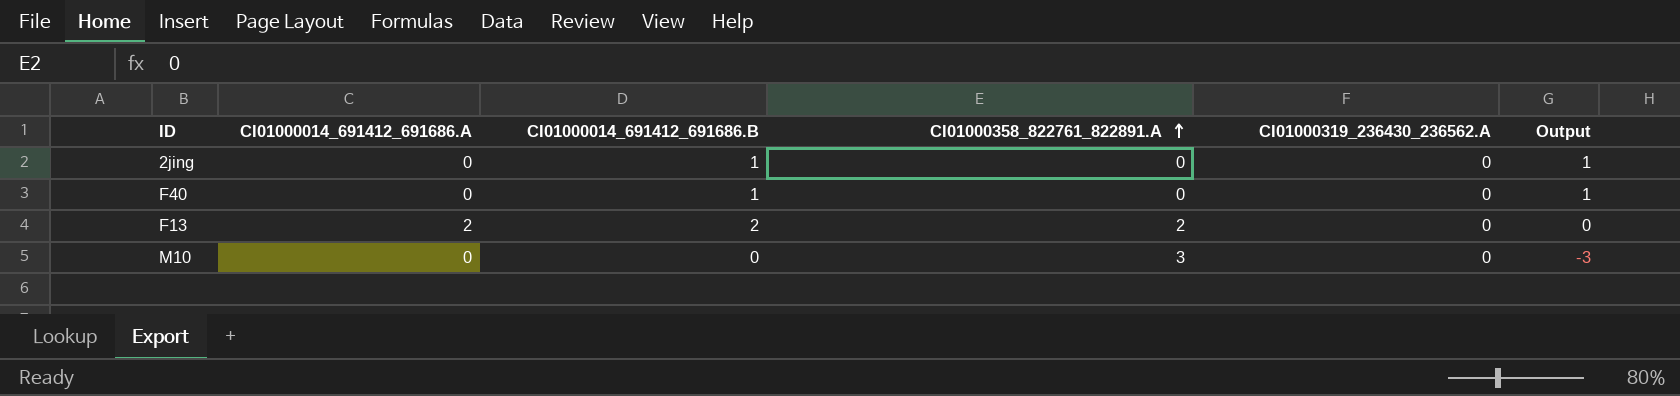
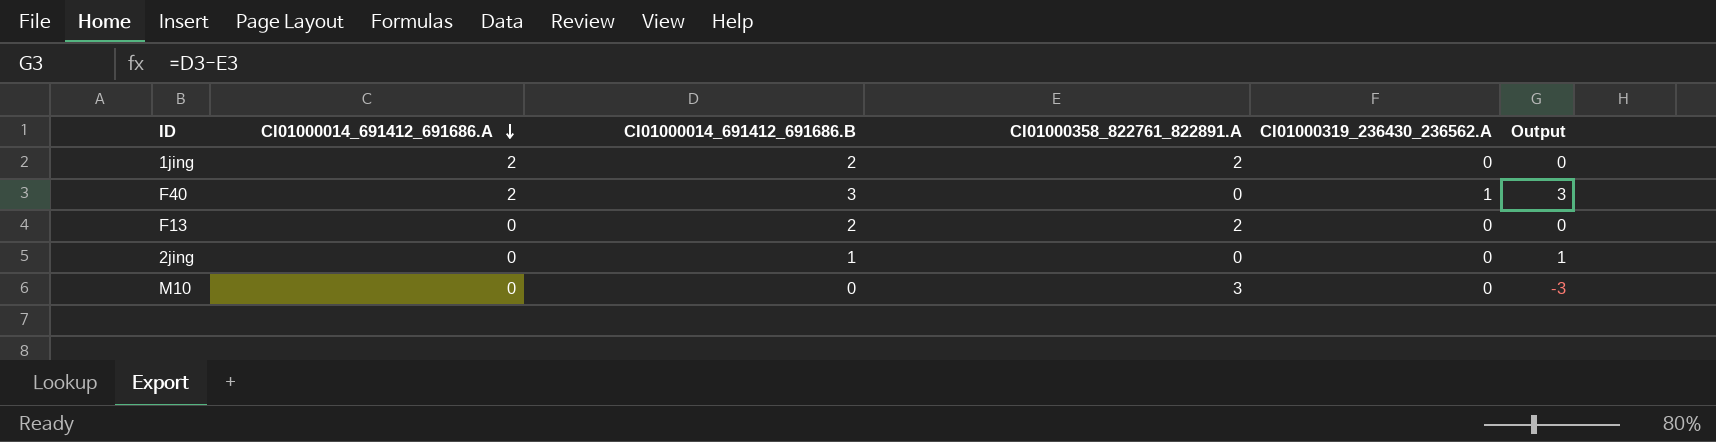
row order: CI01000358_822761_822891.A ascending -> CI01000014_691412_691686.A descending
row 1jing: none -> 2 | 2 | 2 | 0 | 0
F40 | CI01000014_691412_691686.A: 0 -> 2
F40 | CI01000014_691412_691686.B: 1 -> 3
F40 | CI01000319_236430_236562.A: 0 -> 1
F40 | Output: 1 -> 3
F13 | CI01000014_691412_691686.A: 2 -> 0

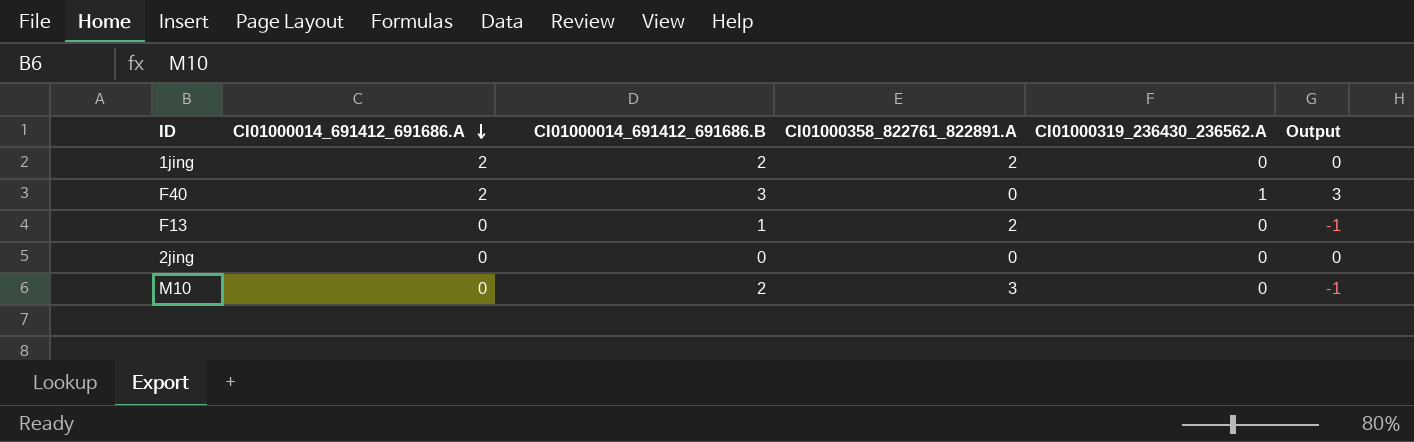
F13 | CI01000014_691412_691686.B: 2 -> 1
F13 | Output: 0 -> -1
2jing | CI01000014_691412_691686.B: 1 -> 0
2jing | Output: 1 -> 0
M10 | CI01000014_691412_691686.B: 0 -> 2
M10 | Output: -3 -> -1

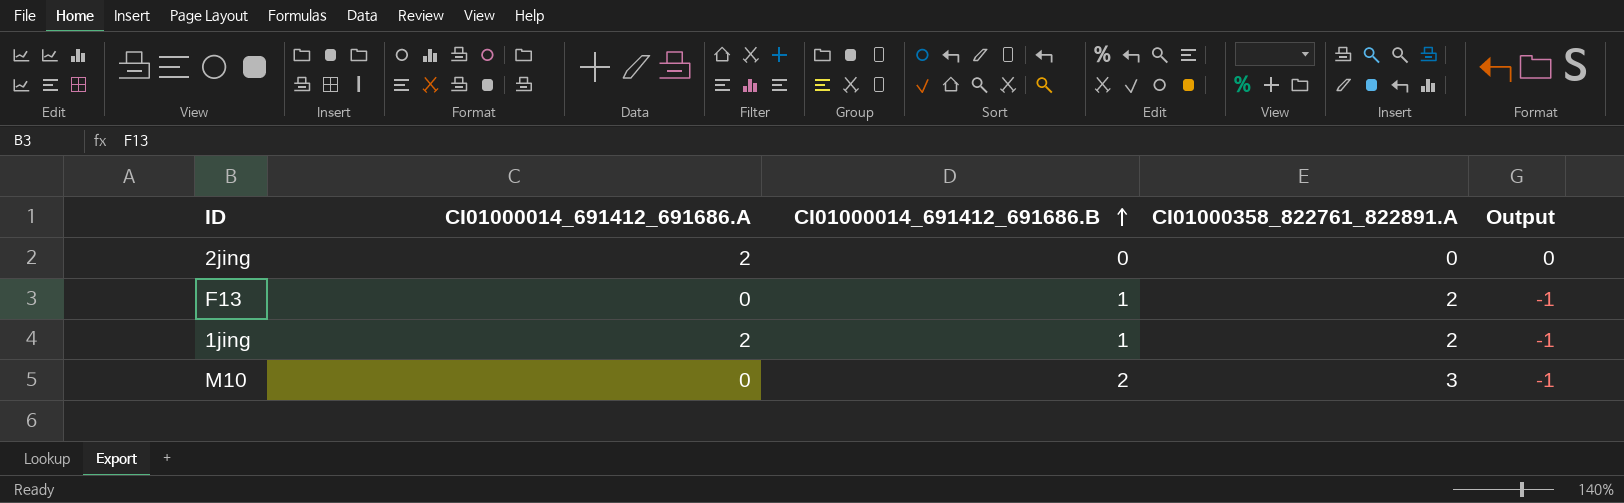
row order: CI01000014_691412_691686.A descending -> CI01000014_691412_691686.B ascending
column CI01000319_236430_236562.A | position: 5 -> none
row F40: 2 | 3 | 0 | 1 | 3 -> none
2jing | CI01000014_691412_691686.A: 0 -> 2
1jing | CI01000014_691412_691686.B: 2 -> 1
1jing | Output: 0 -> -1

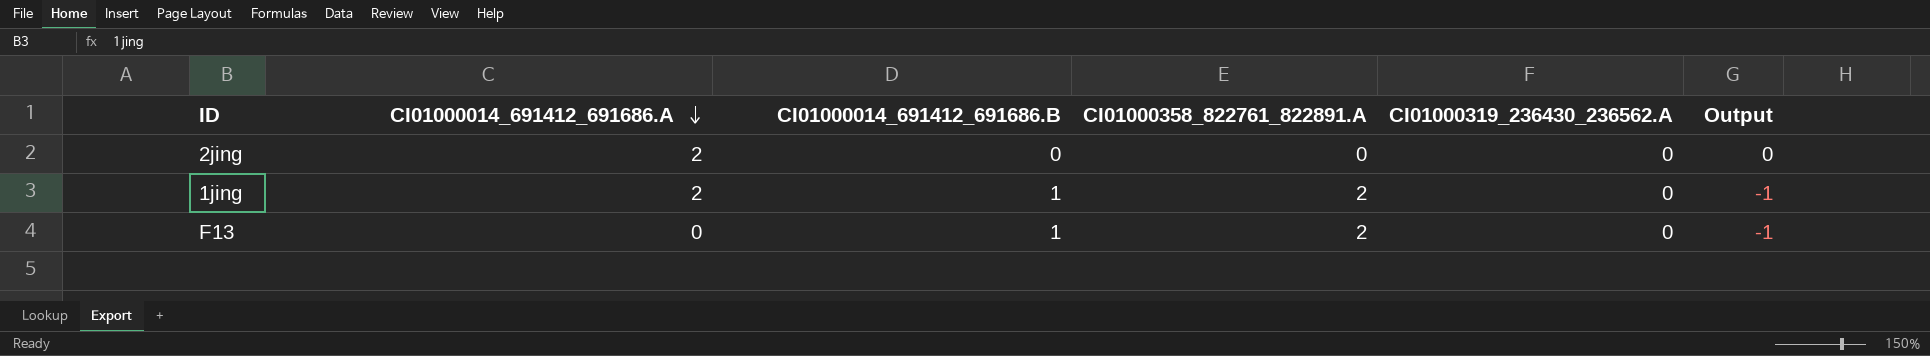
row order: CI01000014_691412_691686.B ascending -> CI01000014_691412_691686.A descending
column CI01000319_236430_236562.A | position: none -> 5
row M10: 0 | 2 | 3 | -1 -> none

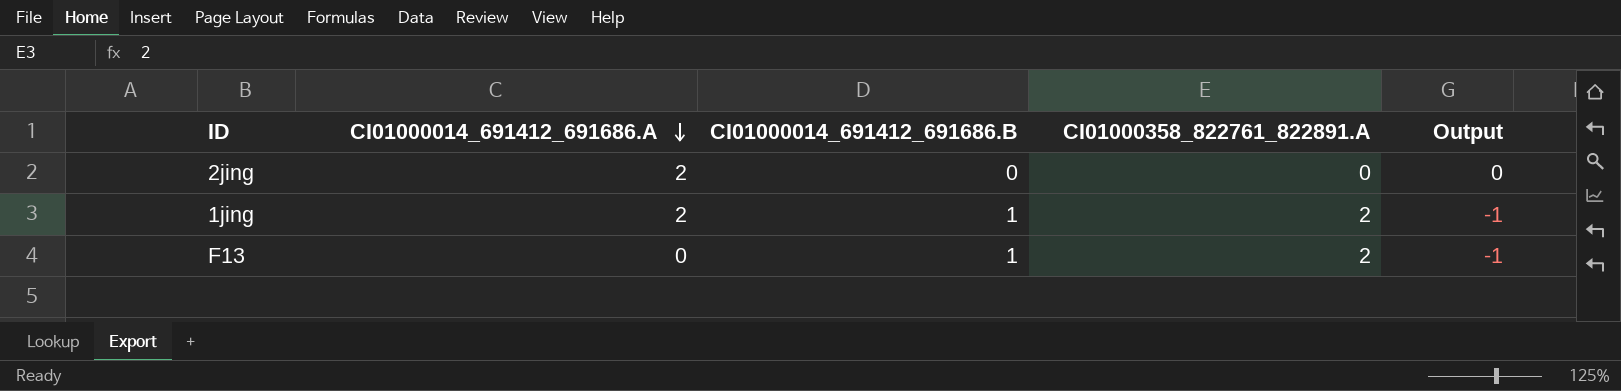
column CI01000319_236430_236562.A | position: 5 -> none

